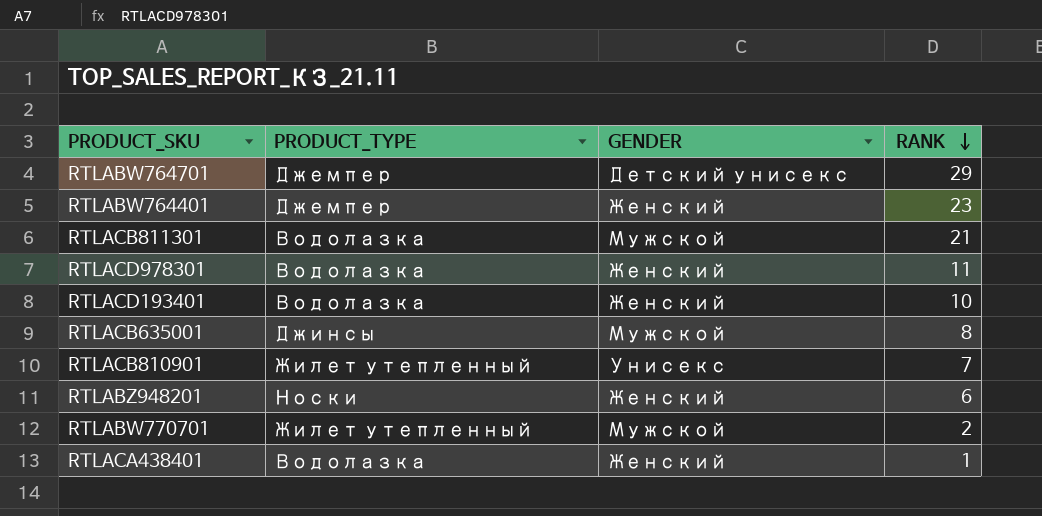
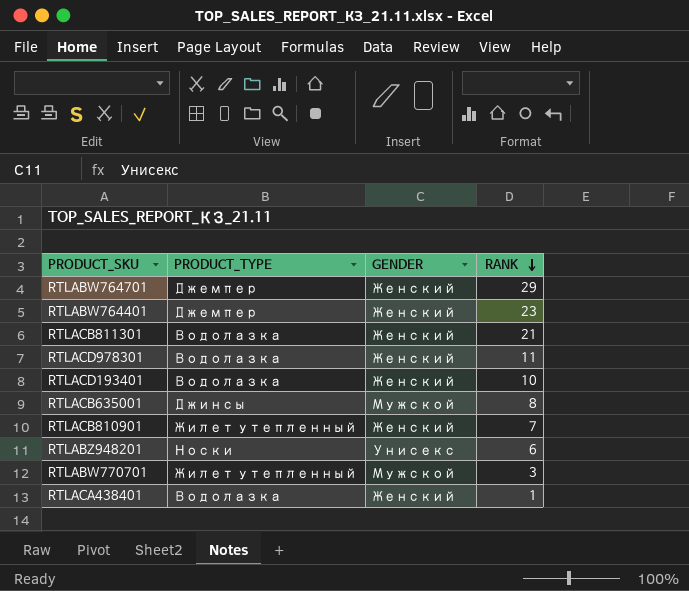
RTLABW764701 | GENDER: Детский унисекс -> Женский
RTLACB811301 | GENDER: Мужской -> Женский
RTLACB810901 | GENDER: Унисекс -> Женский
RTLABZ948201 | GENDER: Женский -> Унисекс
RTLABW770701 | RANK: 2 -> 3

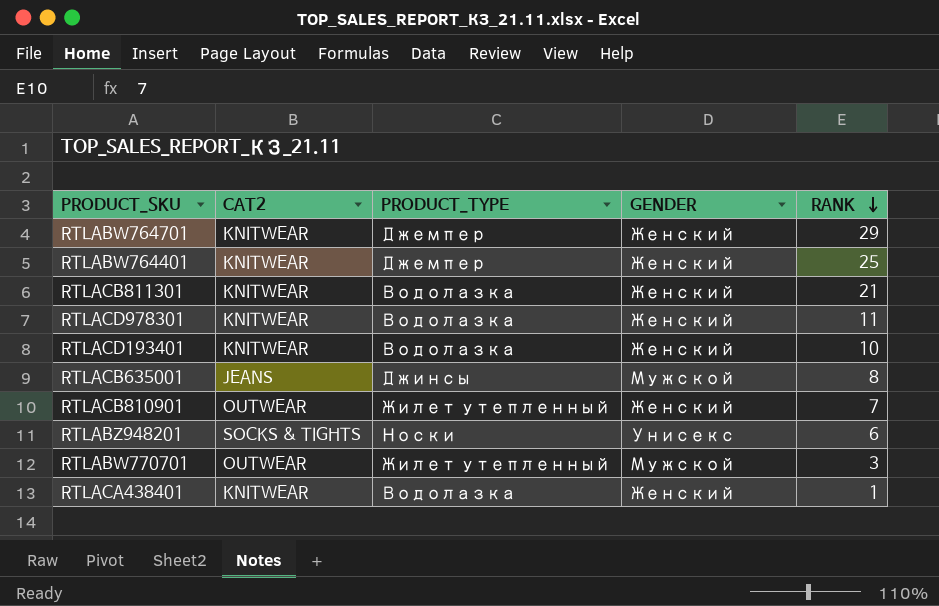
column CAT2 | position: none -> 2
RTLABW764401 | RANK: 23 -> 25

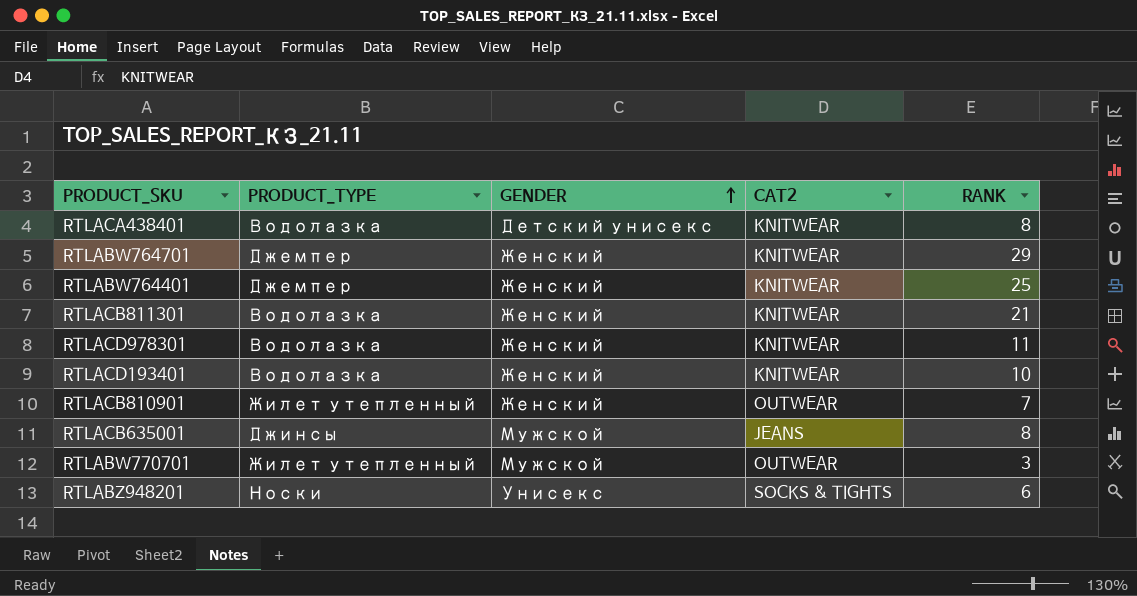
row order: RANK descending -> GENDER ascending
column CAT2 | position: 2 -> 4
RTLACA438401 | GENDER: Женский -> Детский унисекс
RTLACA438401 | RANK: 1 -> 8

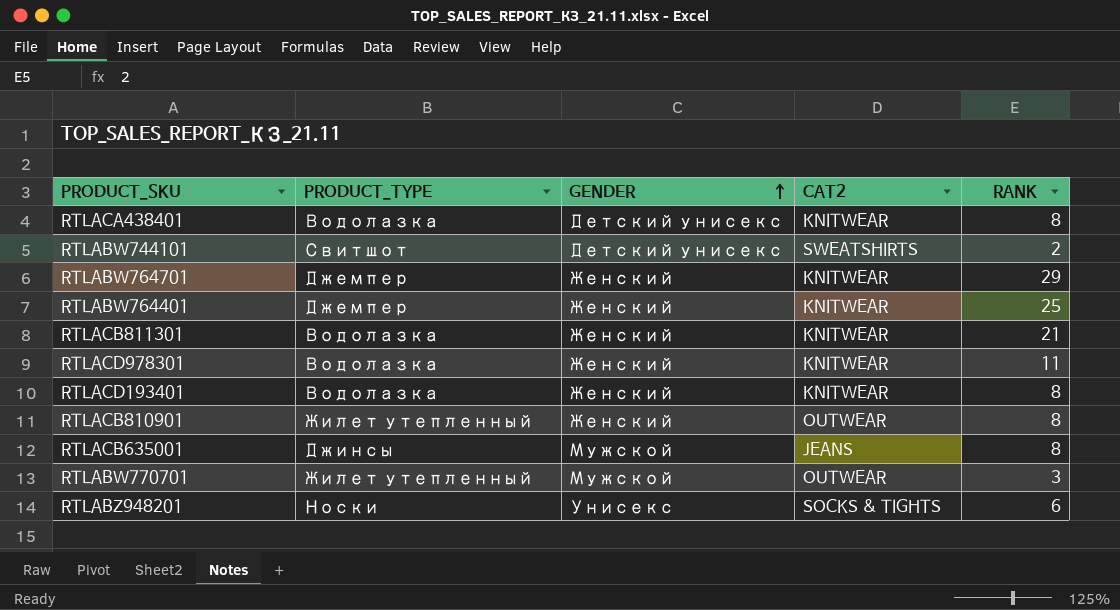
row RTLABW744101: none -> Свитшот | Детский унисекс | SWEATSHIRTS | 2
RTLACD193401 | RANK: 10 -> 8
RTLACB810901 | RANK: 7 -> 8

